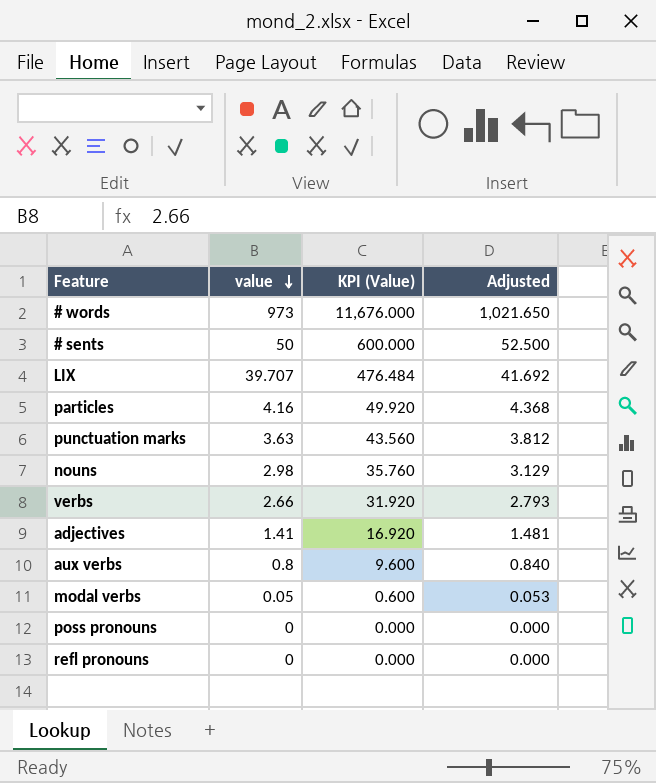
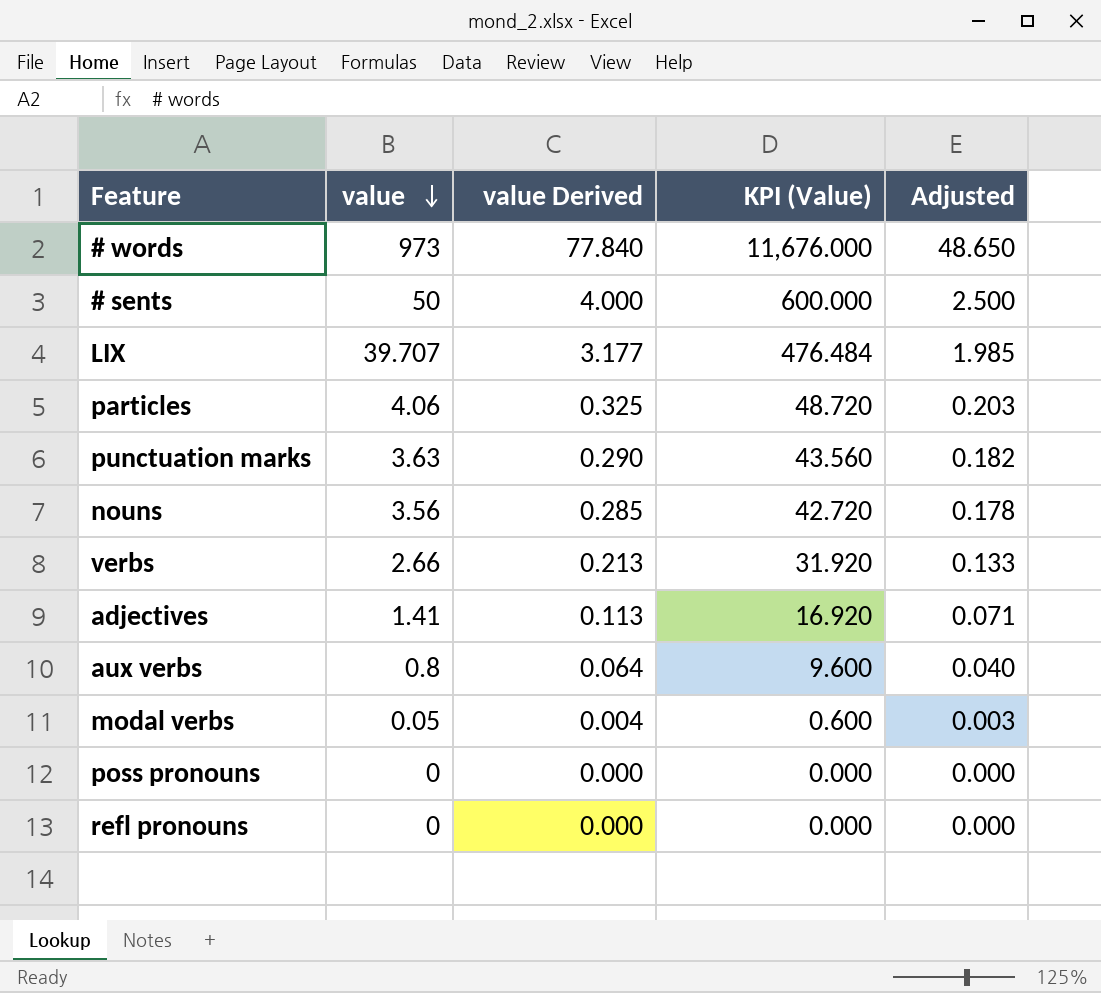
column value Derived | formula: none -> [value] * 0.08
column Adjusted | formula: [value] * 1.05 -> [value] * 0.05
particles | value: 4.16 -> 4.06
particles | KPI (Value): 49.920 -> 48.720
nouns | value: 2.98 -> 3.56
nouns | KPI (Value): 35.760 -> 42.720

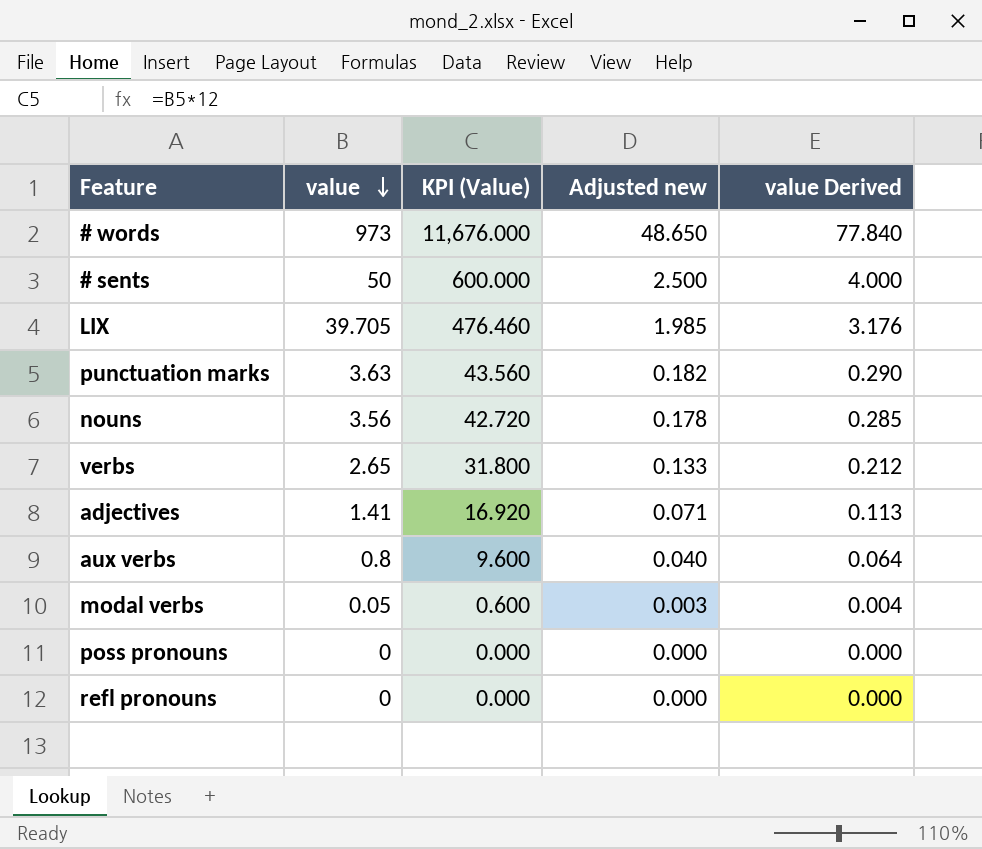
column name: Adjusted -> Adjusted new
column value Derived | position: 3 -> 5
row particles: 4.06 | 0.325 | 48.720 | 0.203 -> none
LIX | value: 39.707 -> 39.705
LIX | KPI (Value): 476.484 -> 476.460
LIX | value Derived: 3.177 -> 3.176
verbs | value: 2.66 -> 2.65
verbs | KPI (Value): 31.920 -> 31.800
verbs | value Derived: 0.213 -> 0.212

